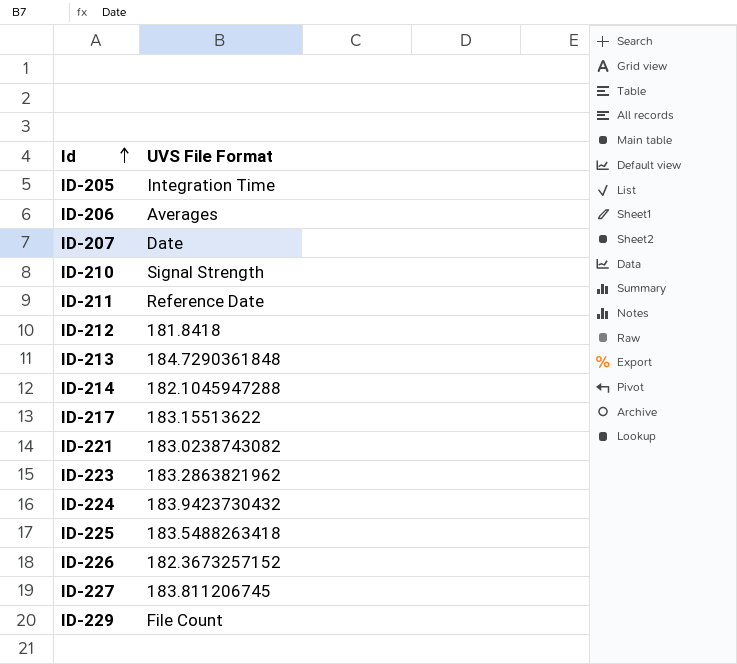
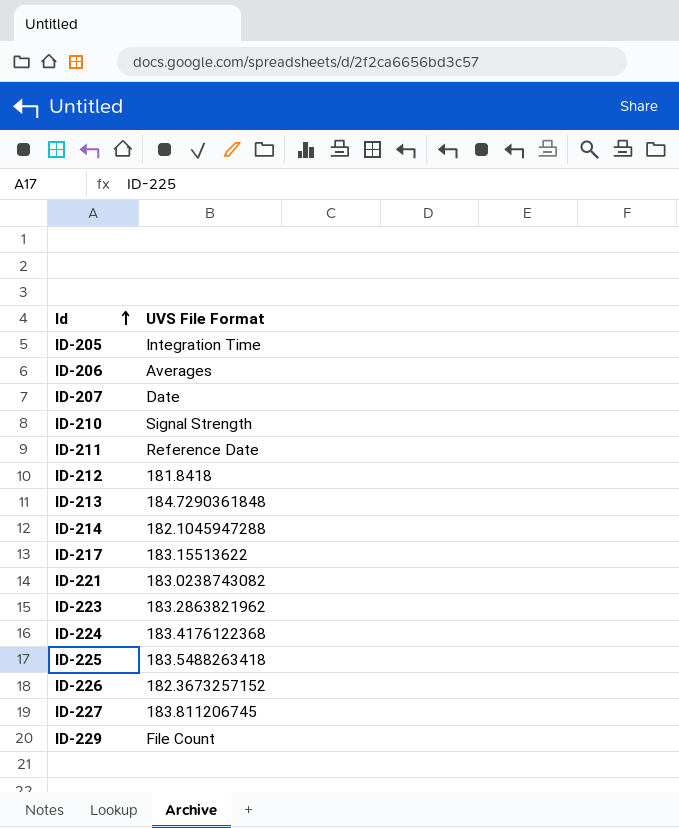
ID-224 | UVS File Format: 183.9423730432 -> 183.4176122368

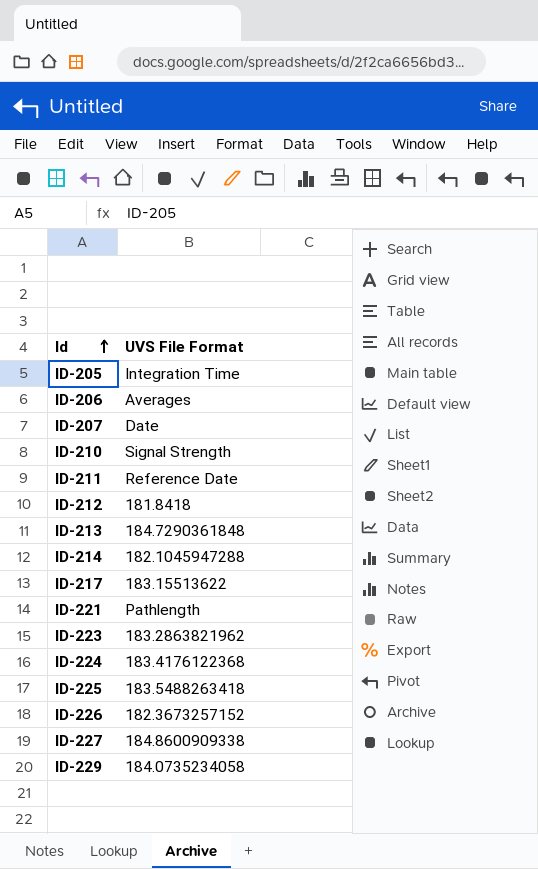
ID-221 | UVS File Format: 183.0238743082 -> Pathlength
ID-227 | UVS File Format: 183.811206745 -> 184.8600909338
ID-229 | UVS File Format: File Count -> 184.0735234058

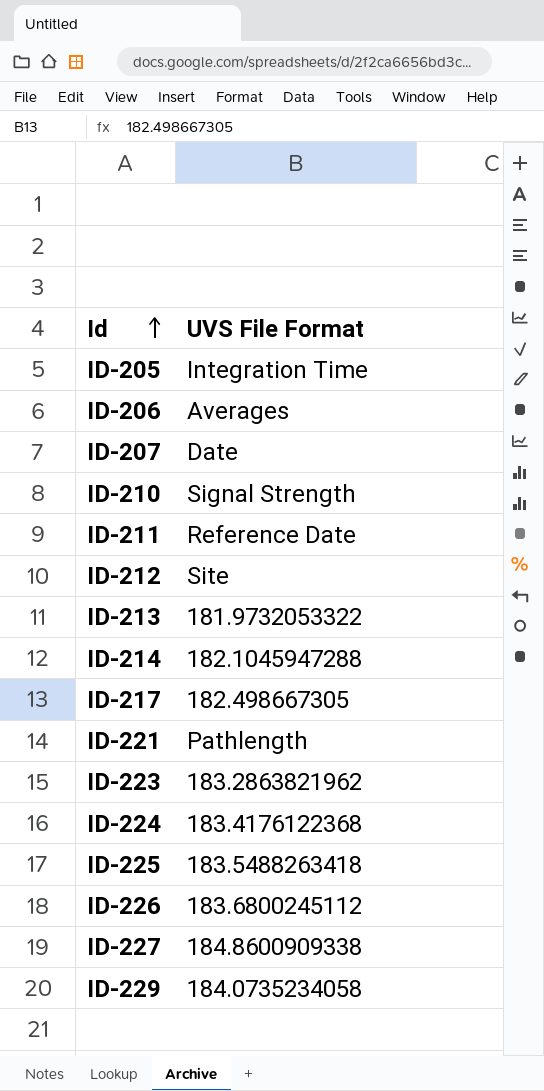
ID-212 | UVS File Format: 181.8418 -> Site
ID-213 | UVS File Format: 184.7290361848 -> 181.9732053322
ID-217 | UVS File Format: 183.15513622 -> 182.498667305
ID-226 | UVS File Format: 182.3673257152 -> 183.6800245112

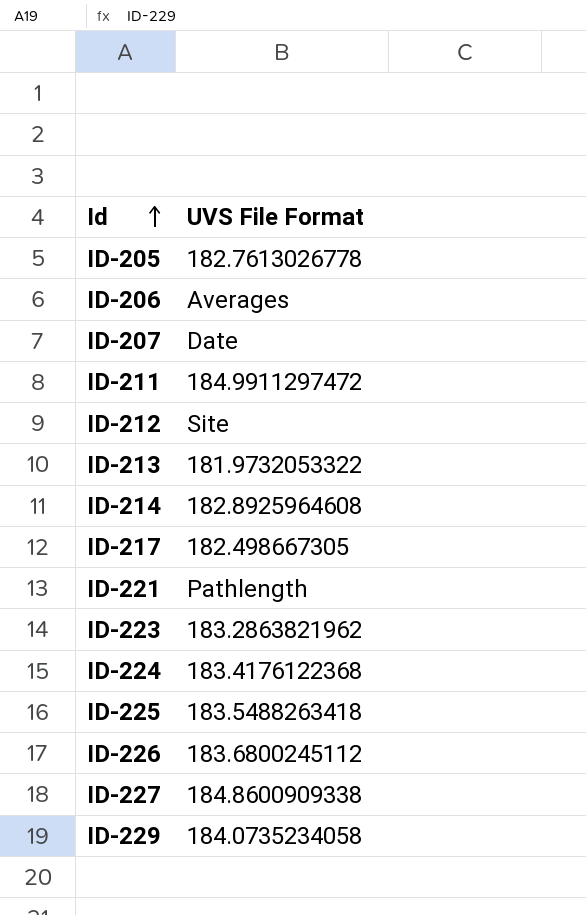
row ID-210: Signal Strength -> none
ID-205 | UVS File Format: Integration Time -> 182.7613026778
ID-211 | UVS File Format: Reference Date -> 184.9911297472
ID-214 | UVS File Format: 182.1045947288 -> 182.8925964608

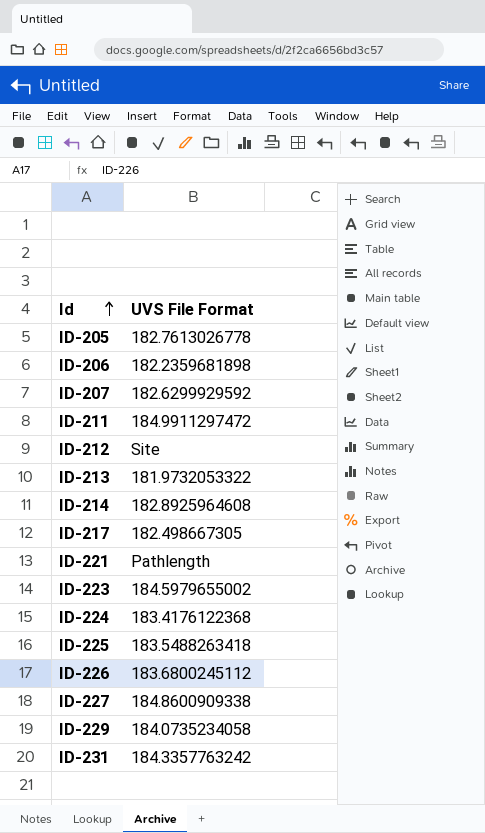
ID-206 | UVS File Format: Averages -> 182.2359681898
ID-207 | UVS File Format: Date -> 182.6299929592
ID-223 | UVS File Format: 183.2863821962 -> 184.5979655002
row ID-231: none -> 184.3357763242

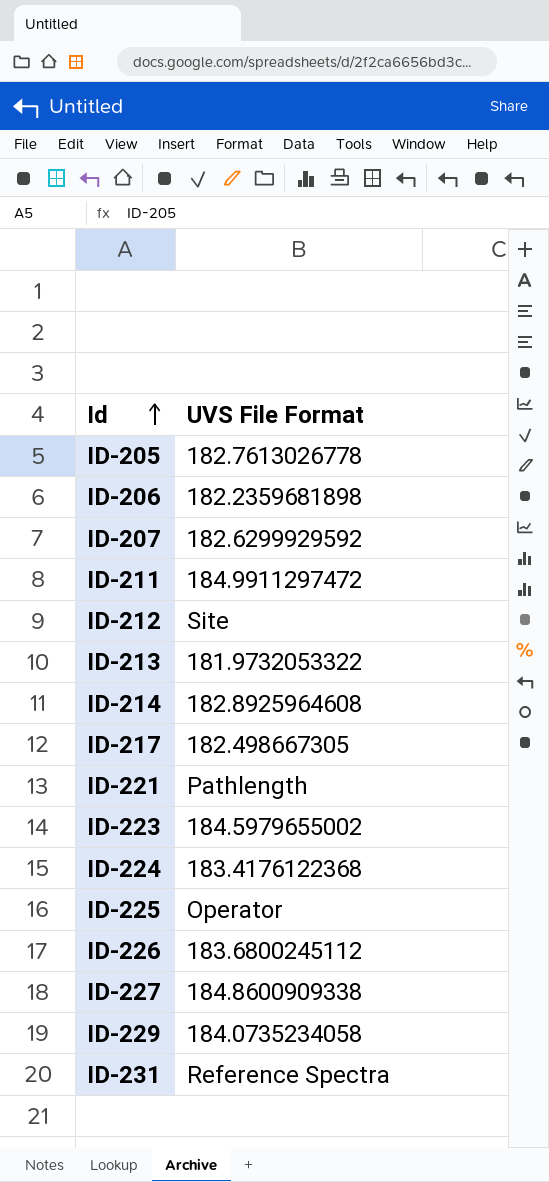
ID-225 | UVS File Format: 183.5488263418 -> Operator
ID-231 | UVS File Format: 184.3357763242 -> Reference Spectra

